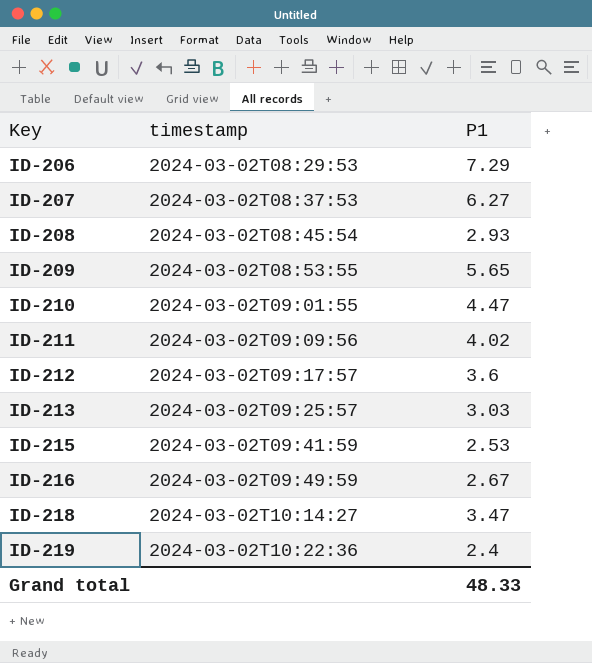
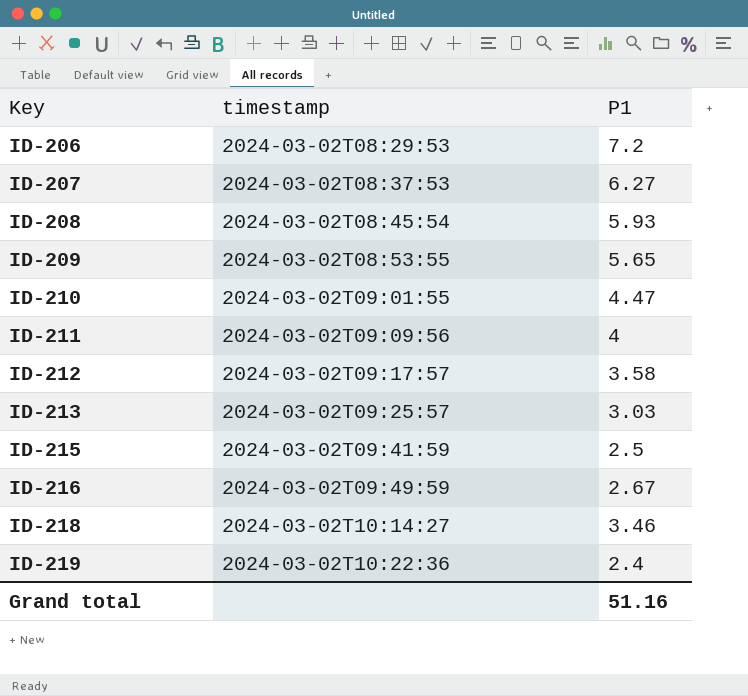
ID-206 | P1: 7.29 -> 7.2
ID-208 | P1: 2.93 -> 5.93
ID-211 | P1: 4.02 -> 4
ID-212 | P1: 3.6 -> 3.58
ID-215 | P1: 2.53 -> 2.5
ID-218 | P1: 3.47 -> 3.46
Grand total | P1: 48.33 -> 51.16

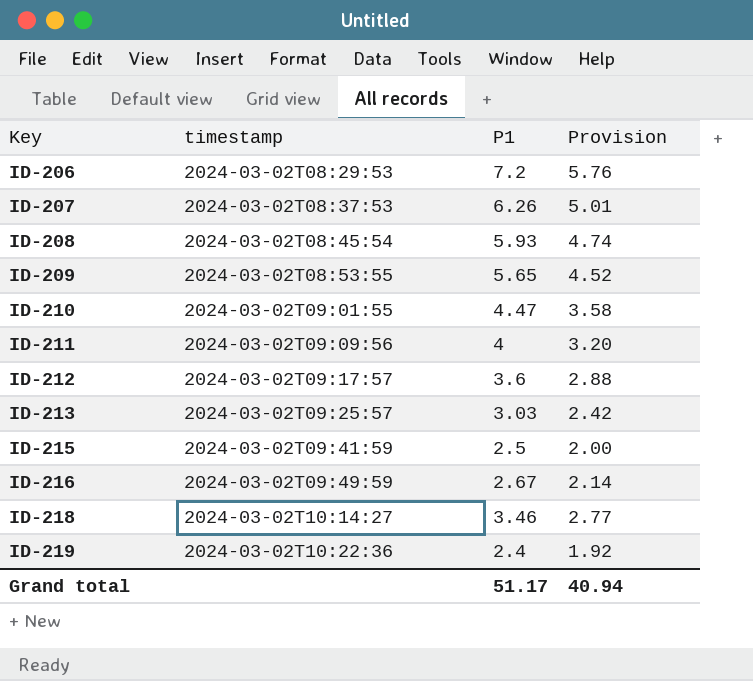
column Provision | formula: none -> [P1] * 0.8
ID-207 | P1: 6.27 -> 6.26
ID-212 | P1: 3.58 -> 3.6
Grand total | P1: 51.16 -> 51.17

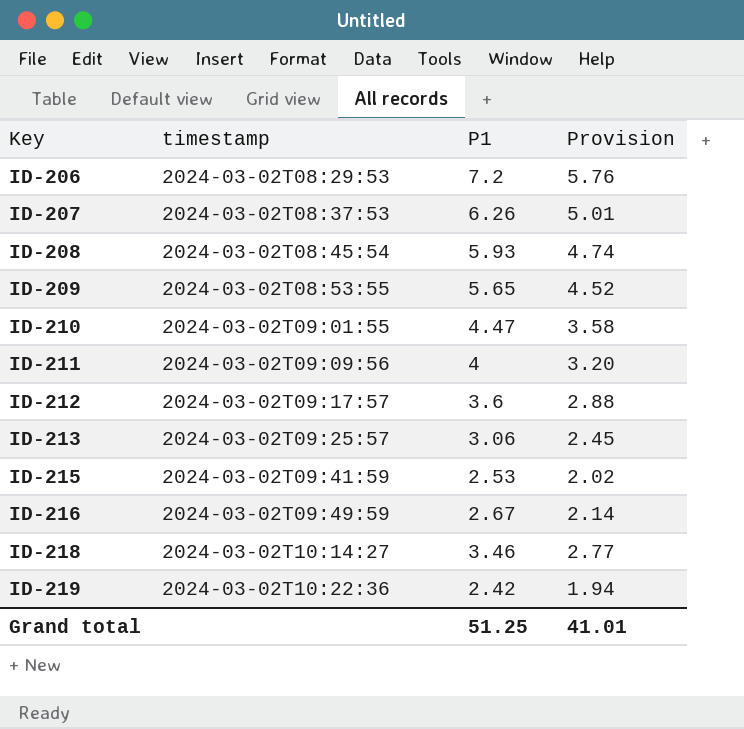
ID-213 | P1: 3.03 -> 3.06
ID-213 | Provision: 2.42 -> 2.45
ID-215 | P1: 2.5 -> 2.53
ID-215 | Provision: 2.00 -> 2.02
ID-219 | P1: 2.4 -> 2.42
ID-219 | Provision: 1.92 -> 1.94
Grand total | P1: 51.17 -> 51.25
Grand total | Provision: 40.94 -> 41.01

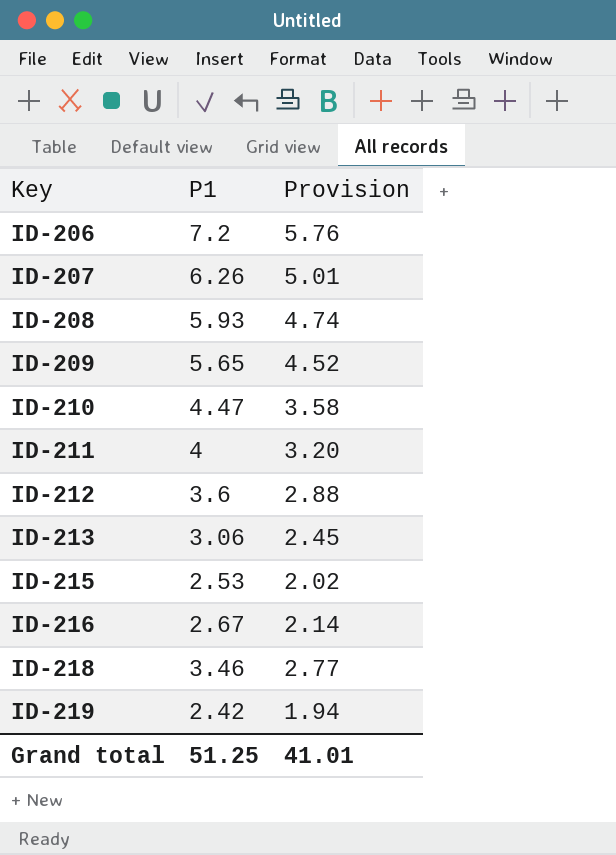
column timestamp | position: 2 -> none

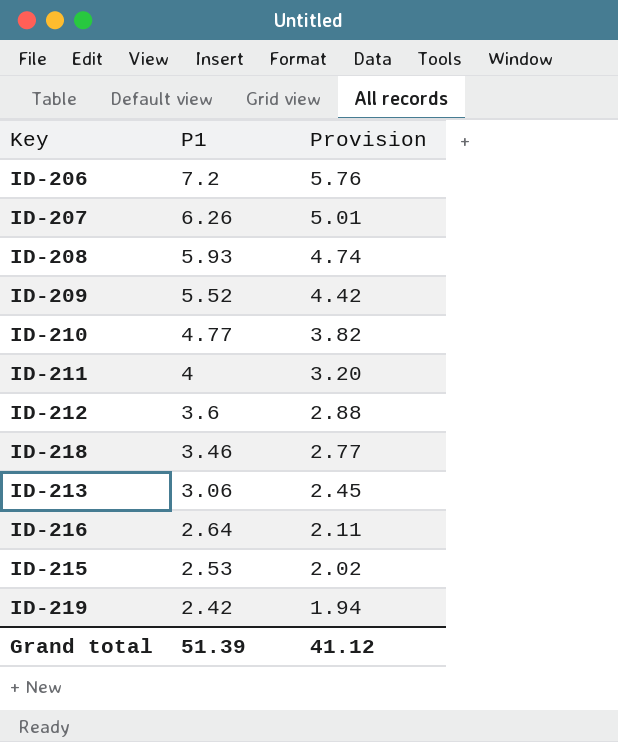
row order: Key ascending -> P1 descending
ID-209 | P1: 5.65 -> 5.52
ID-209 | Provision: 4.52 -> 4.42
ID-210 | P1: 4.47 -> 4.77
ID-210 | Provision: 3.58 -> 3.82
ID-216 | P1: 2.67 -> 2.64
ID-216 | Provision: 2.14 -> 2.11
Grand total | P1: 51.25 -> 51.39
Grand total | Provision: 41.01 -> 41.12

